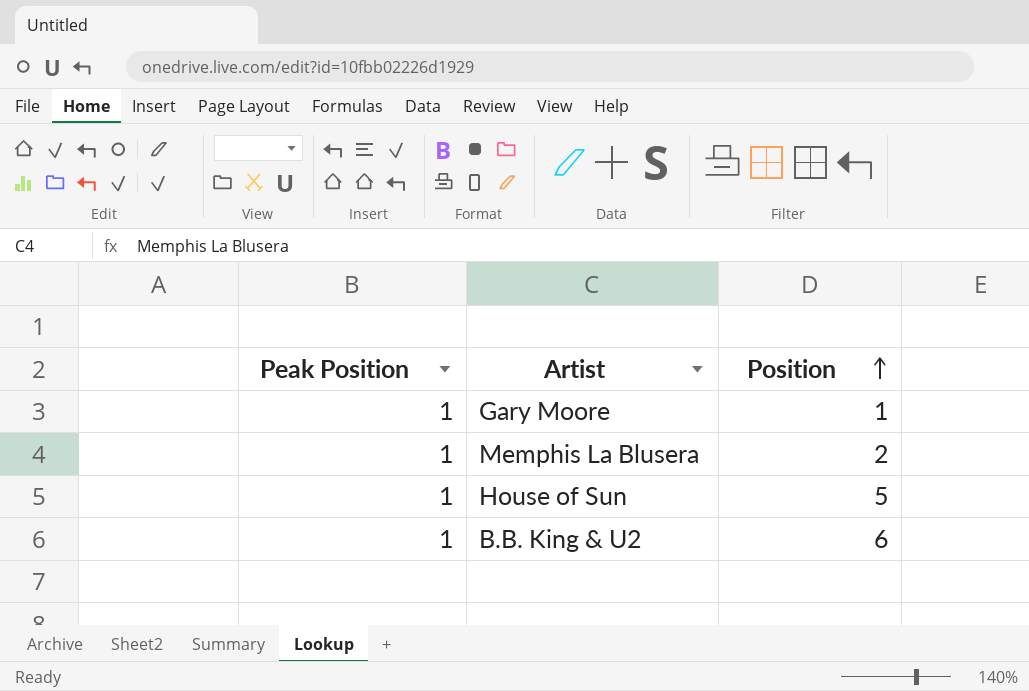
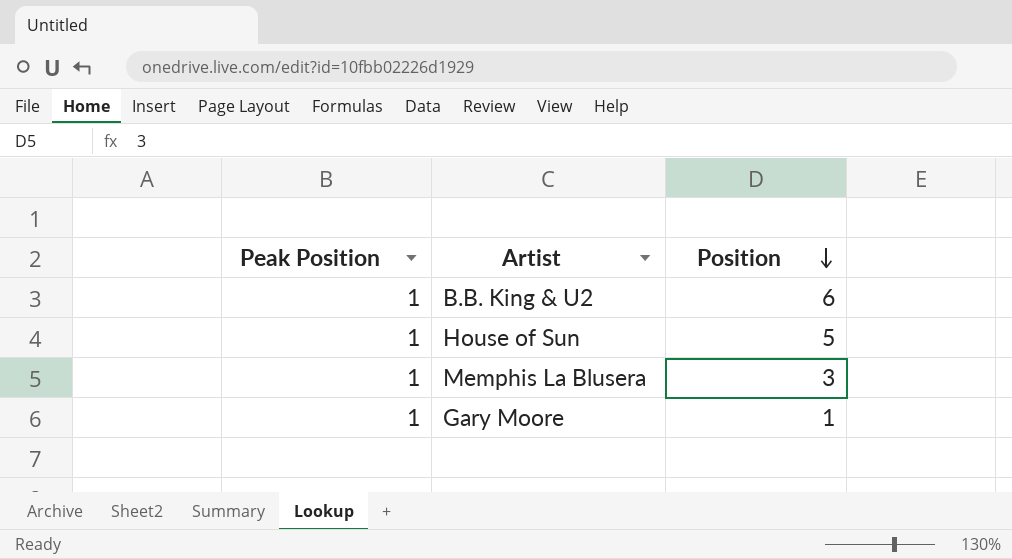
row order: Position ascending -> Position descending
Memphis La Blusera | Position: 2 -> 3

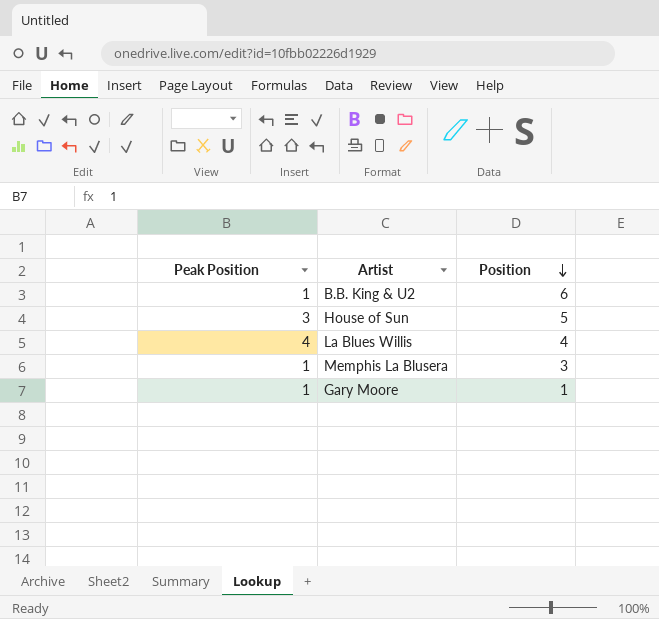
House of Sun | Peak Position: 1 -> 3
row La Blues Willis: none -> 4 | 4

